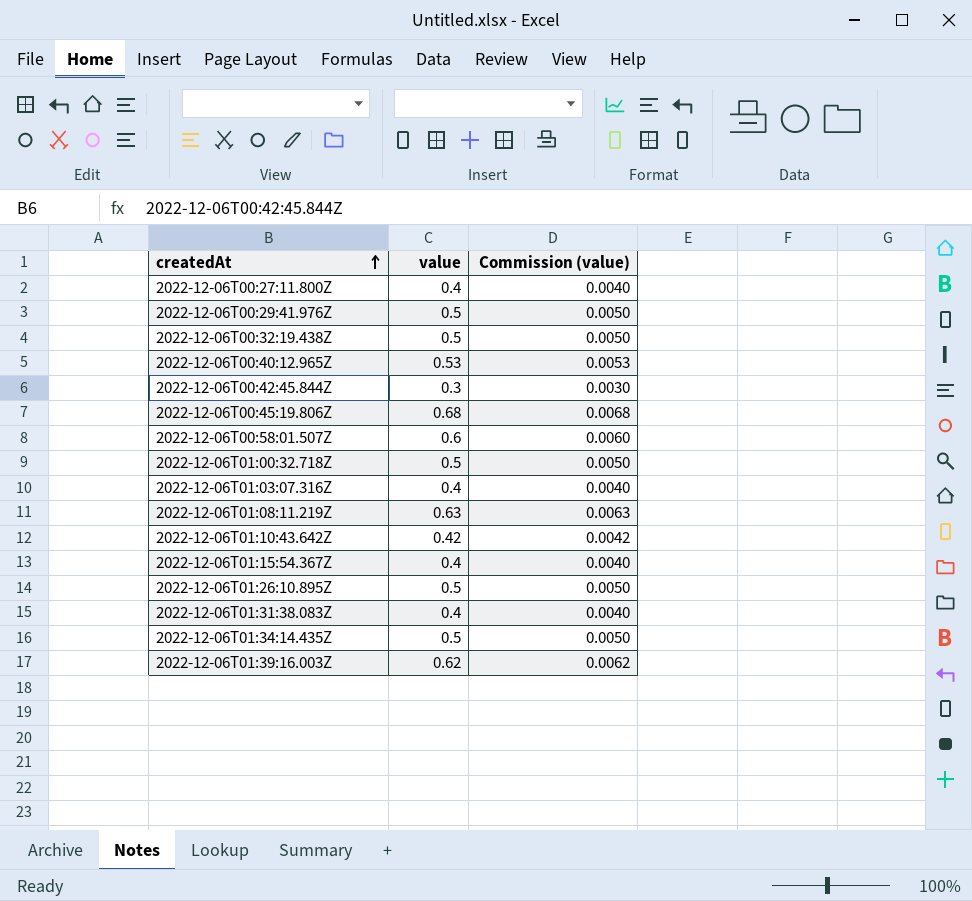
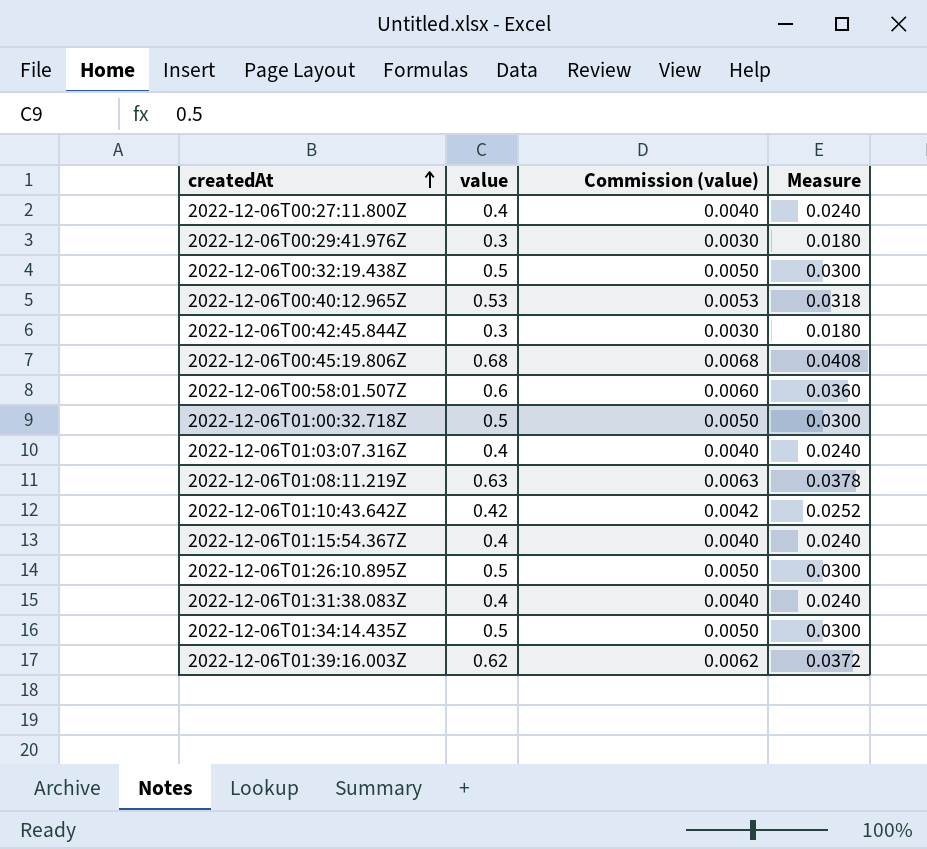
column Measure | formula: none -> [value] * 0.06
2022-12-06T00:29:41.976Z | value: 0.5 -> 0.3
2022-12-06T00:29:41.976Z | Commission (value): 0.0050 -> 0.0030

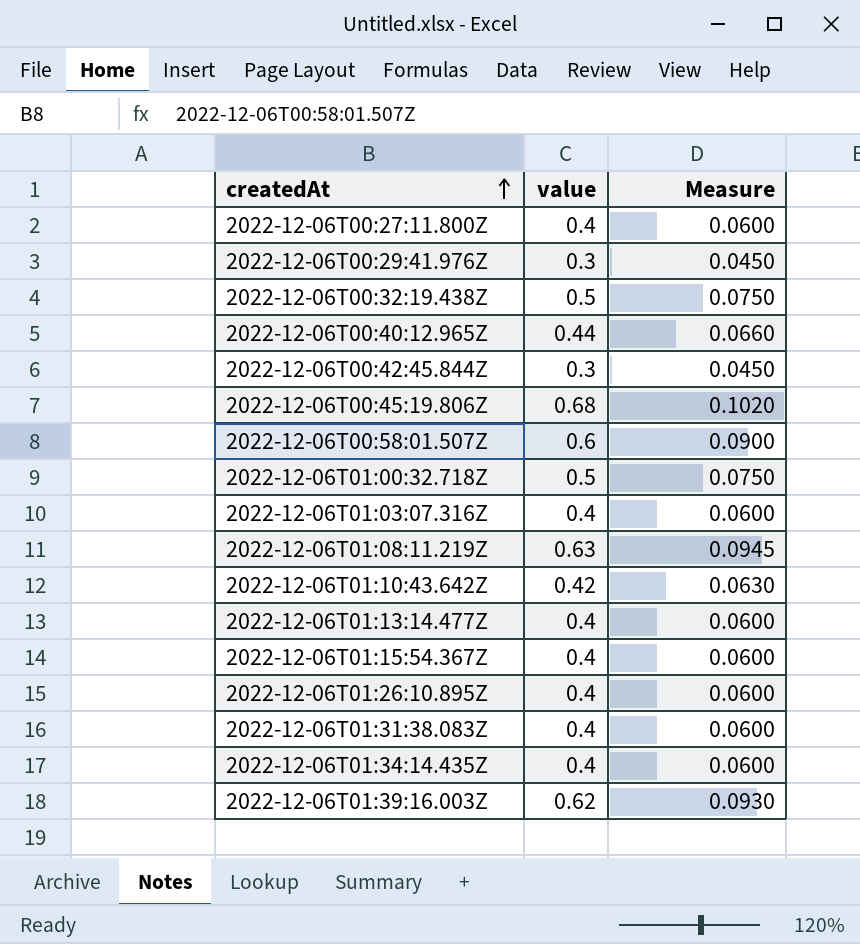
column Commission (value) | formula: [value] * 0.01 -> none
column Measure | formula: [value] * 0.06 -> [value] * 0.15
2022-12-06T00:40:12.965Z | value: 0.53 -> 0.44
row 2022-12-06T01:13:14.477Z: none -> 0.4 | 0.0600
2022-12-06T01:26:10.895Z | value: 0.5 -> 0.4
2022-12-06T01:34:14.435Z | value: 0.5 -> 0.4

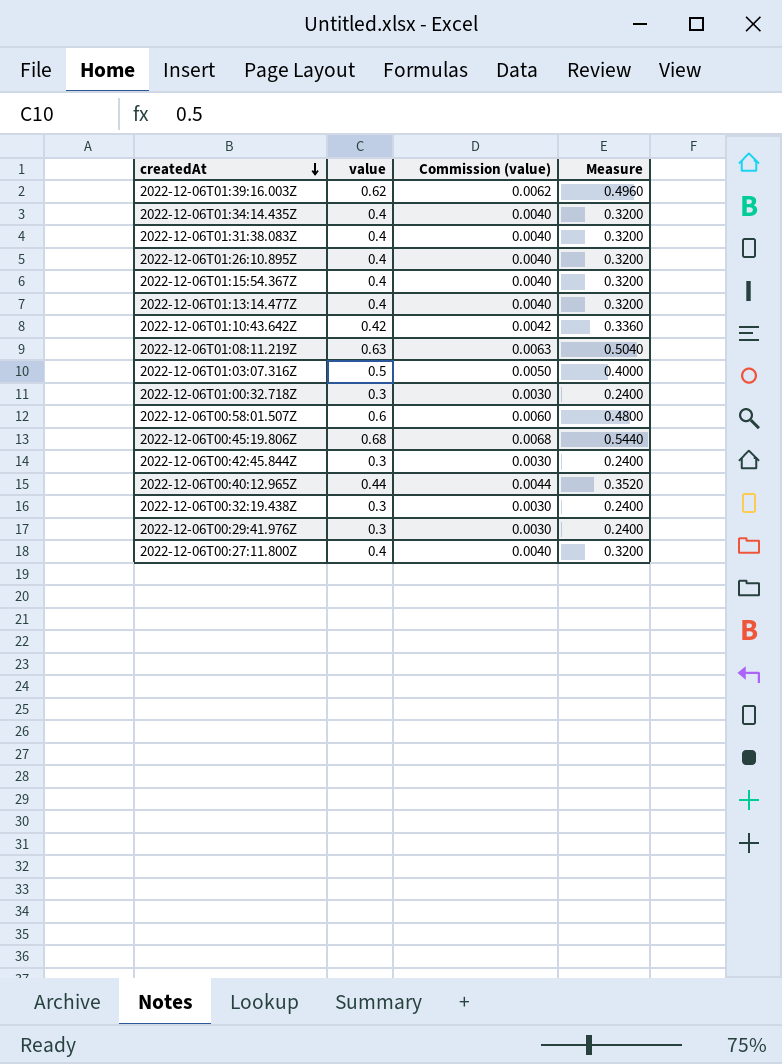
row order: createdAt ascending -> createdAt descending
column Commission (value) | formula: none -> [value] * 0.01
column Measure | formula: [value] * 0.15 -> [value] * 0.8
2022-12-06T01:03:07.316Z | value: 0.4 -> 0.5
2022-12-06T01:00:32.718Z | value: 0.5 -> 0.3
2022-12-06T00:32:19.438Z | value: 0.5 -> 0.3

